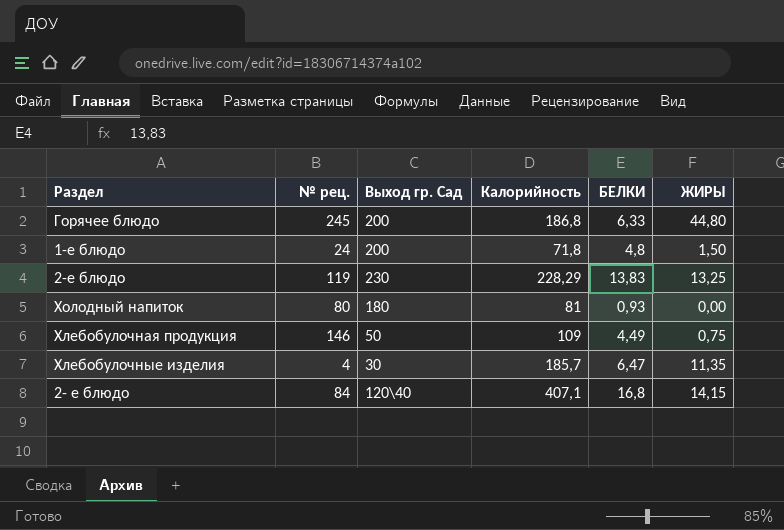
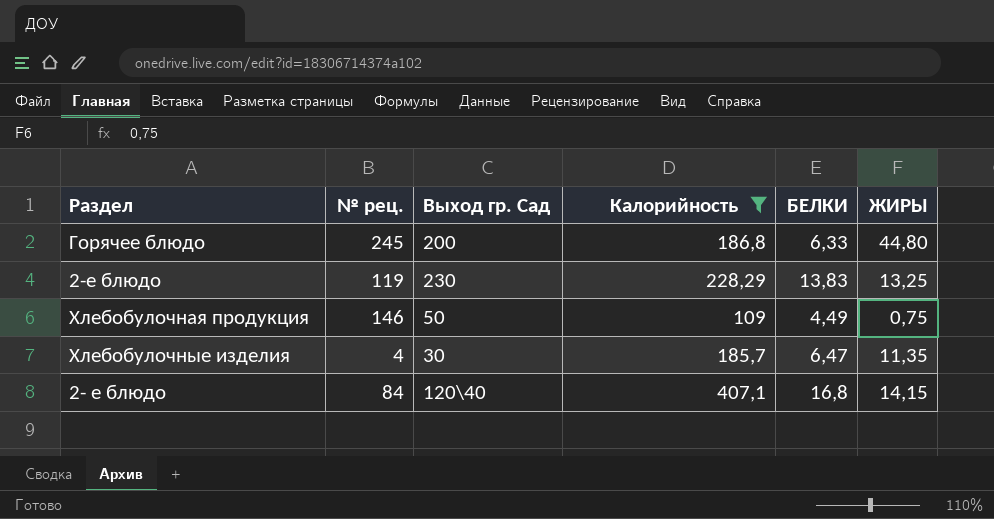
filter: none -> Калорийность >= 109

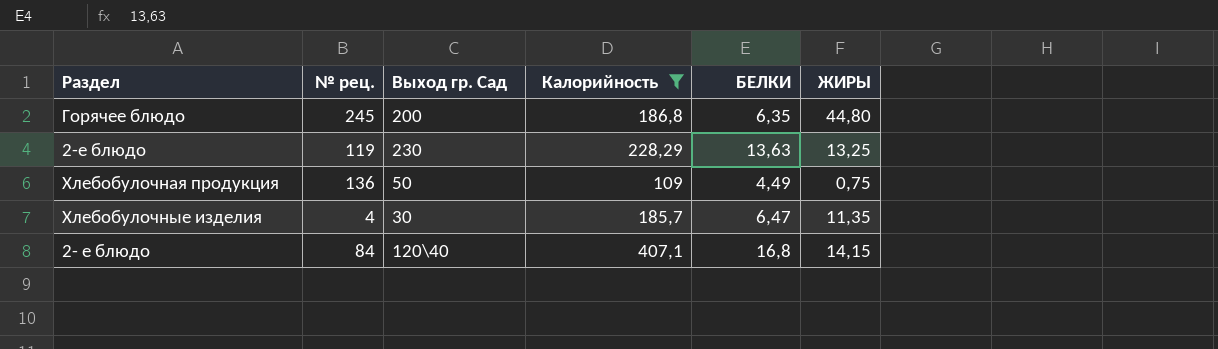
Горячее блюдо | БЕЛКИ: 6,33 -> 6,35
2-е блюдо | БЕЛКИ: 13,83 -> 13,63
Хлебобулочная продукция | № рец.: 146 -> 136

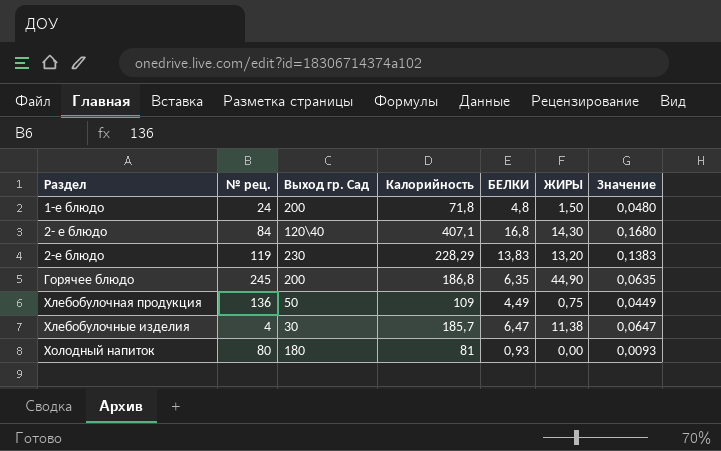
filter: Калорийность >= 109 -> none
row order: none -> Раздел ascending
column Значение | formula: none -> [БЕЛКИ] * 0,01
2- е блюдо | ЖИРЫ: 14,15 -> 14,30
2-е блюдо | БЕЛКИ: 13,63 -> 13,83
2-е блюдо | ЖИРЫ: 13,25 -> 13,20
Горячее блюдо | ЖИРЫ: 44,80 -> 44,90
Хлебобулочные изделия | ЖИРЫ: 11,35 -> 11,38

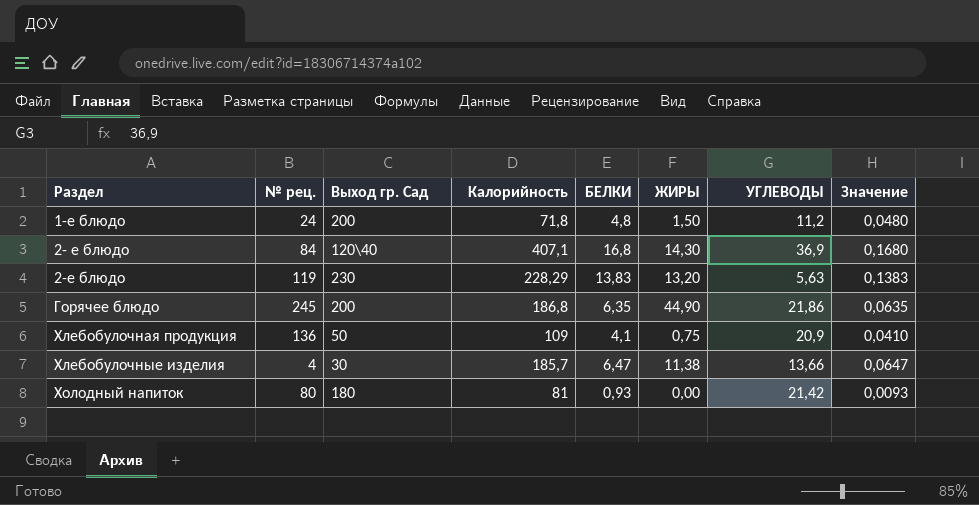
column УГЛЕВОДЫ | position: none -> 7
Хлебобулочная продукция | БЕЛКИ: 4,49 -> 4,1
Хлебобулочная продукция | Значение: 0,0449 -> 0,0410

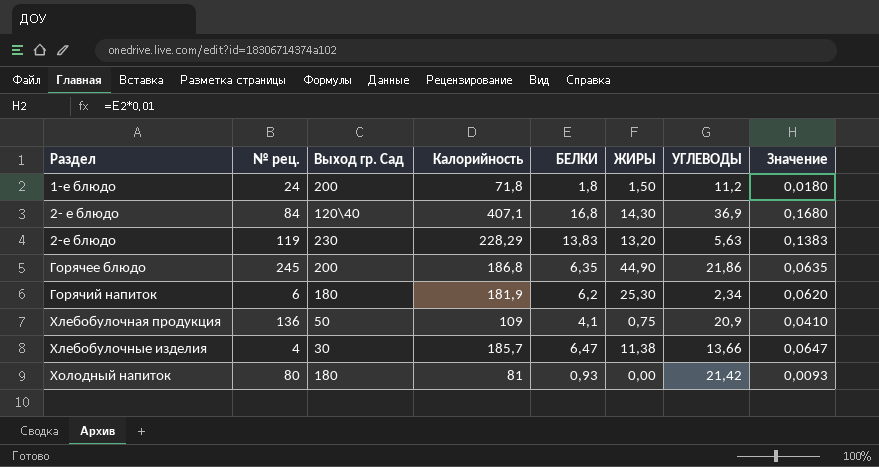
1-е блюдо | БЕЛКИ: 4,8 -> 1,8
1-е блюдо | Значение: 0,0480 -> 0,0180
row Горячий напиток: none -> 6 | 180 | 181,9 | 6,2 | 25,30 | 2,34 | 0,0620

